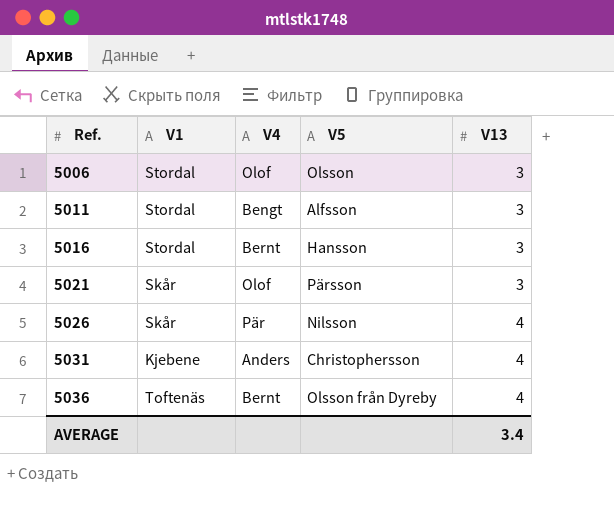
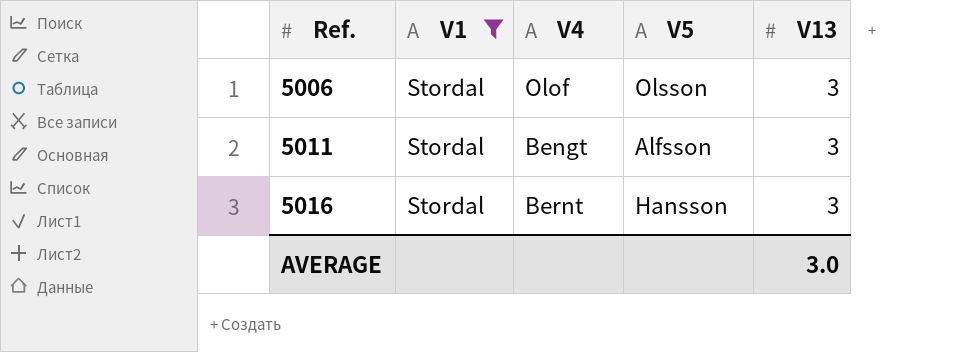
filter: none -> V1 = Stordal
AVERAGE | V13: 3.4 -> 3.0

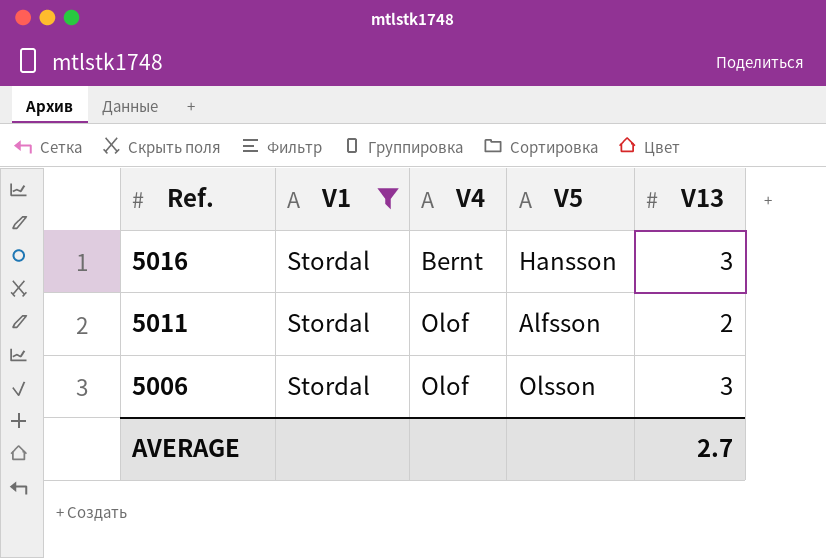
row order: Ref. ascending -> Ref. descending
5011 | V4: Bengt -> Olof
5011 | V13: 3 -> 2
AVERAGE | V13: 3.0 -> 2.7

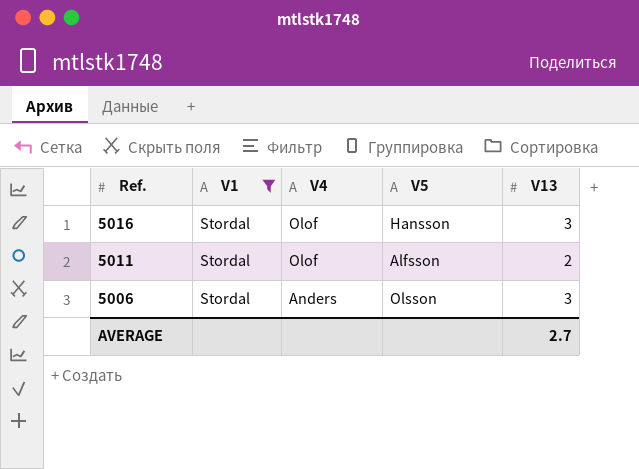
5016 | V4: Bernt -> Olof
5006 | V4: Olof -> Anders

